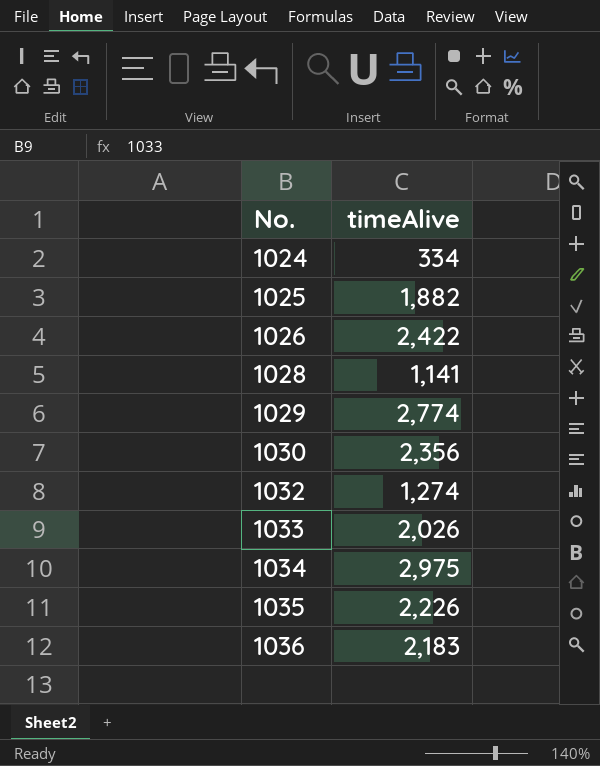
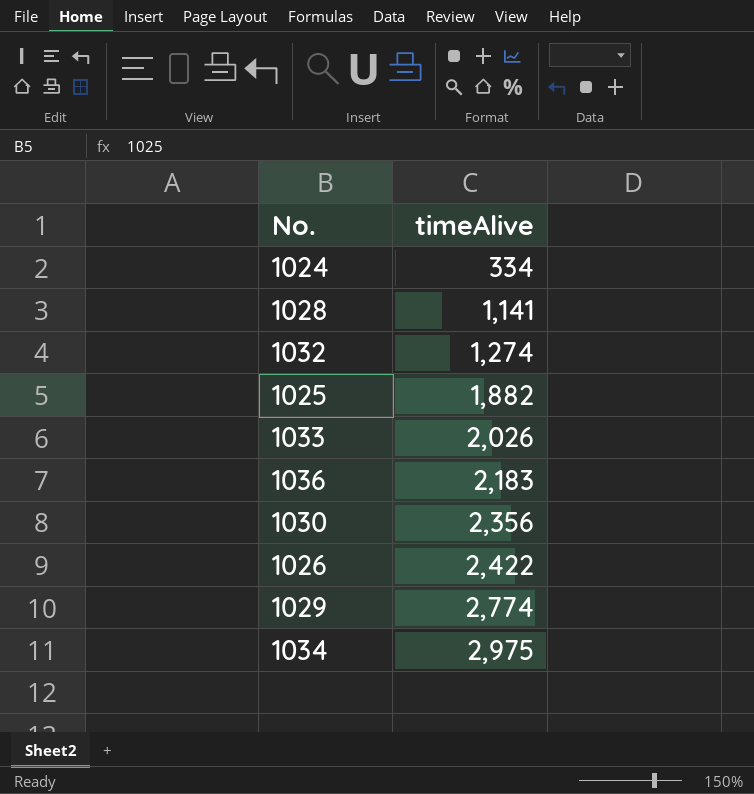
row order: No. ascending -> timeAlive ascending
row 1035: 2,226 -> none

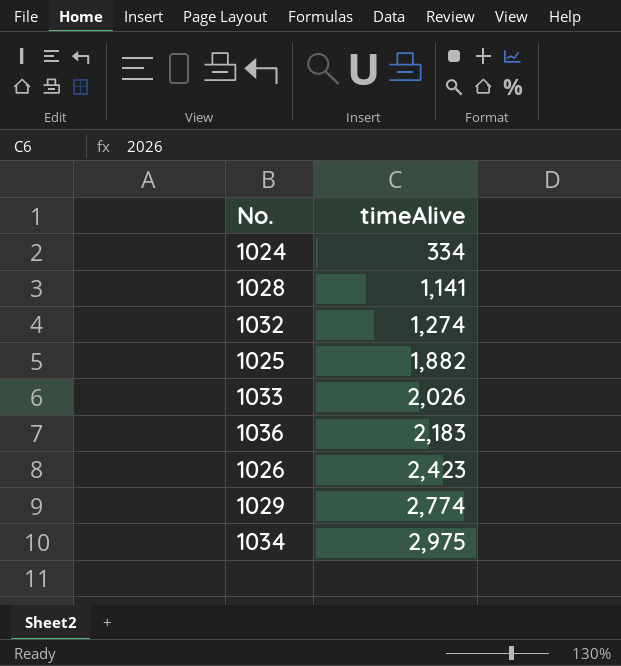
row 1030: 2,356 -> none
1026 | timeAlive: 2,422 -> 2,423

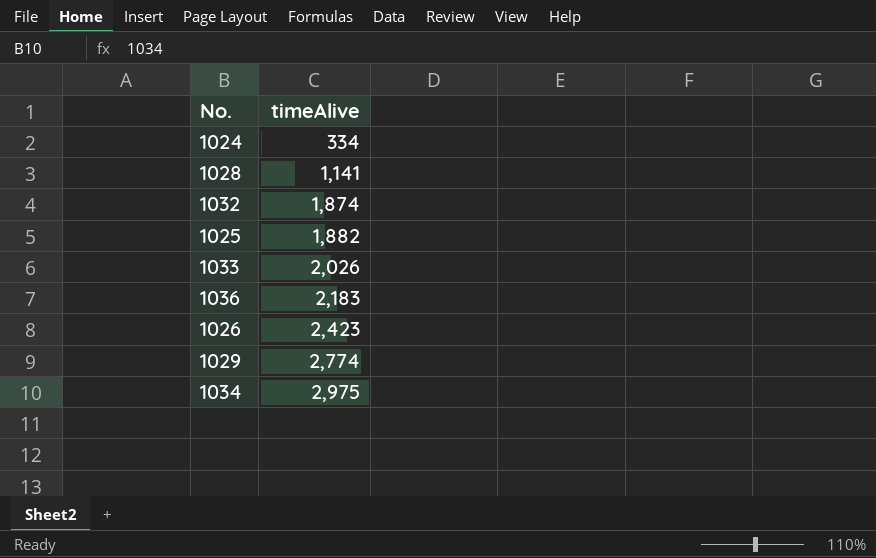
1032 | timeAlive: 1,274 -> 1,874

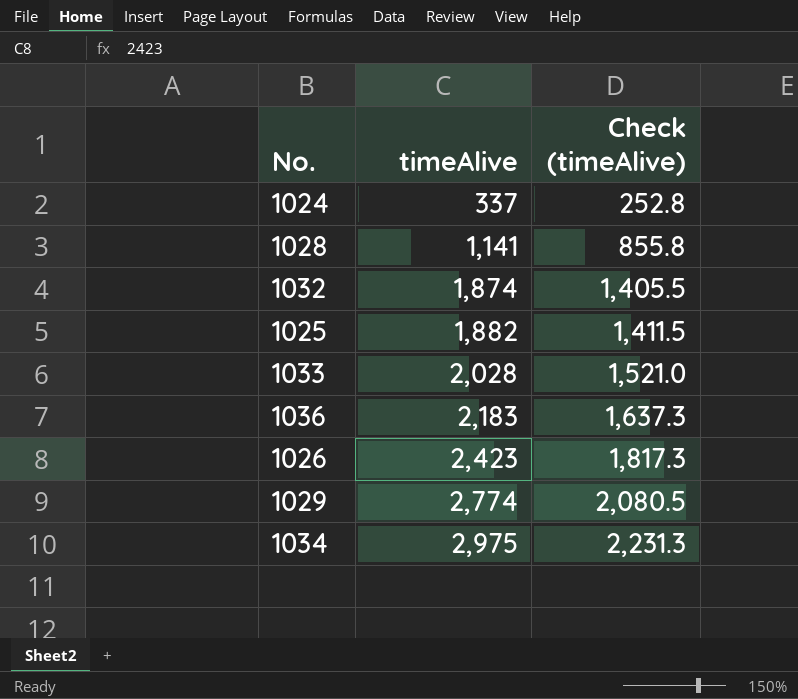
column Check (timeAlive) | formula: none -> [timeAlive] * 0.75
1024 | timeAlive: 334 -> 337
1033 | timeAlive: 2,026 -> 2,028

